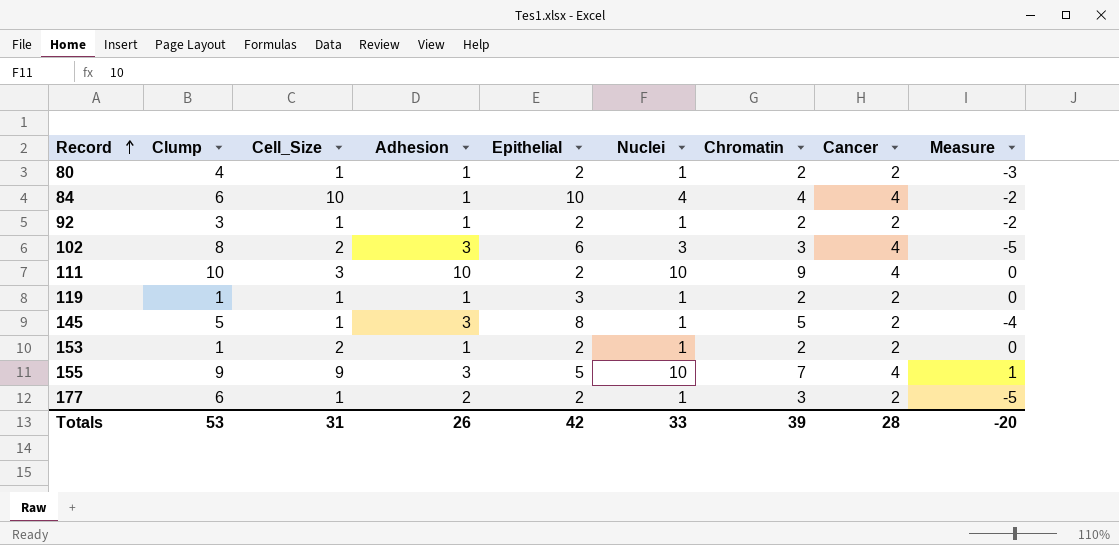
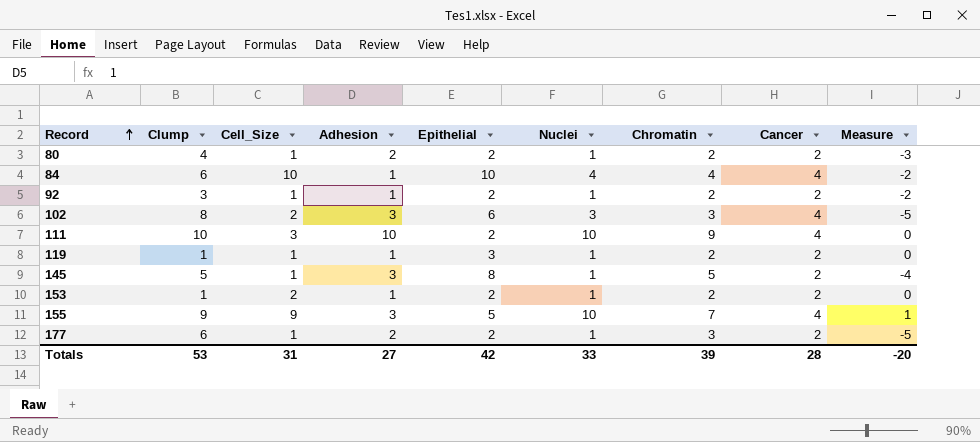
80 | Adhesion: 1 -> 2
Totals | Adhesion: 26 -> 27

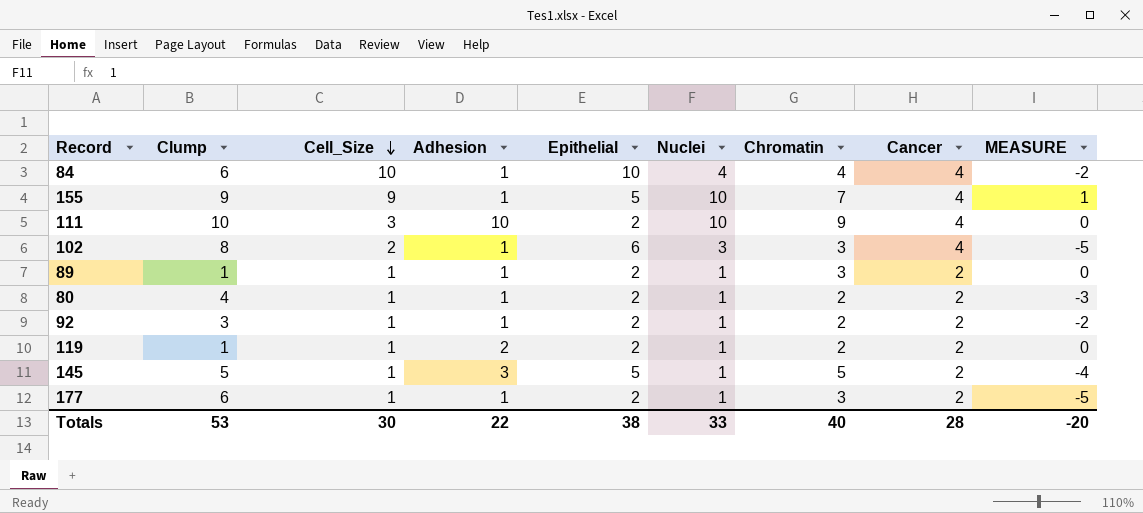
row order: Record ascending -> Cell_Size descending
column name: Measure -> MEASURE
row 153: 1 | 2 | 1 | 2 | 1 | 2 | 2 | 0 -> none
155 | Adhesion: 3 -> 1
102 | Adhesion: 3 -> 1
row 89: none -> 1 | 1 | 1 | 2 | 1 | 3 | 2 | 0
80 | Adhesion: 2 -> 1
119 | Adhesion: 1 -> 2
119 | Epithelial: 3 -> 2
145 | Epithelial: 8 -> 5
177 | Adhesion: 2 -> 1
Totals | Cell_Size: 31 -> 30
Totals | Adhesion: 27 -> 22
Totals | Epithelial: 42 -> 38
Totals | Chromatin: 39 -> 40

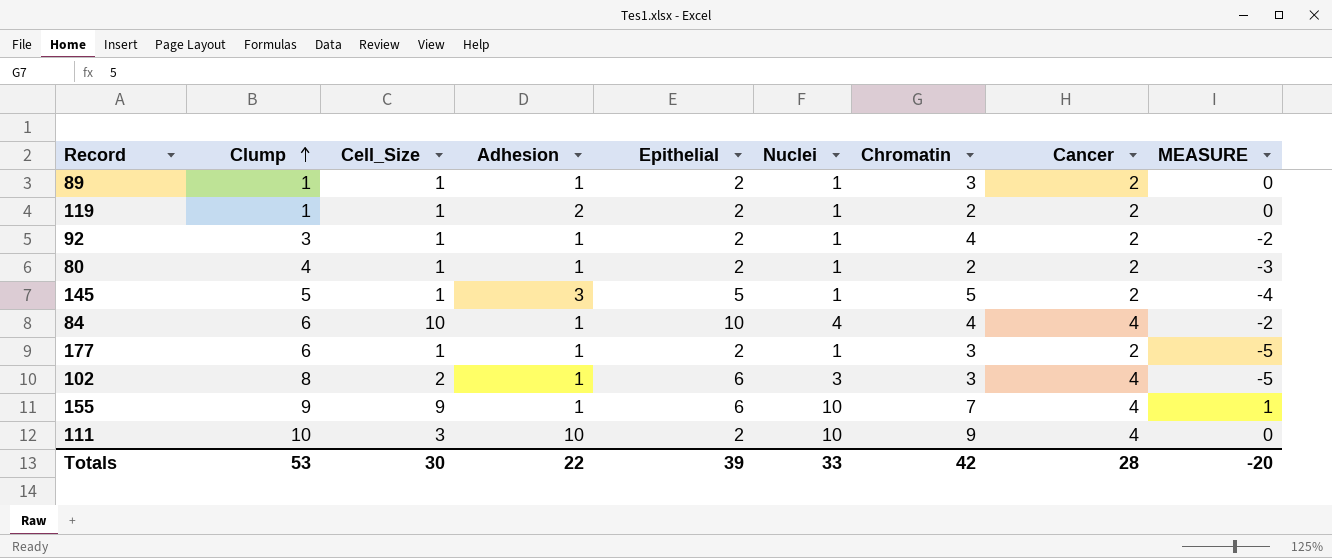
row order: Cell_Size descending -> Clump ascending
92 | Chromatin: 2 -> 4
155 | Epithelial: 5 -> 6
Totals | Epithelial: 38 -> 39
Totals | Chromatin: 40 -> 42

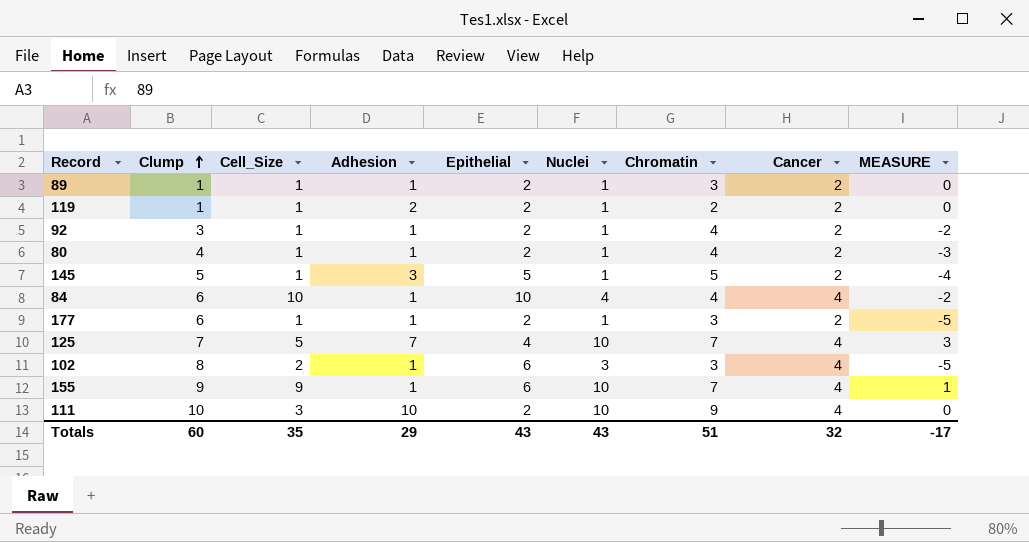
80 | Chromatin: 2 -> 4
row 125: none -> 7 | 5 | 7 | 4 | 10 | 7 | 4 | 3
Totals | Clump: 53 -> 60
Totals | Cell_Size: 30 -> 35
Totals | Adhesion: 22 -> 29
Totals | Epithelial: 39 -> 43
Totals | Nuclei: 33 -> 43
Totals | Chromatin: 42 -> 51
Totals | Cancer: 28 -> 32
Totals | MEASURE: -20 -> -17

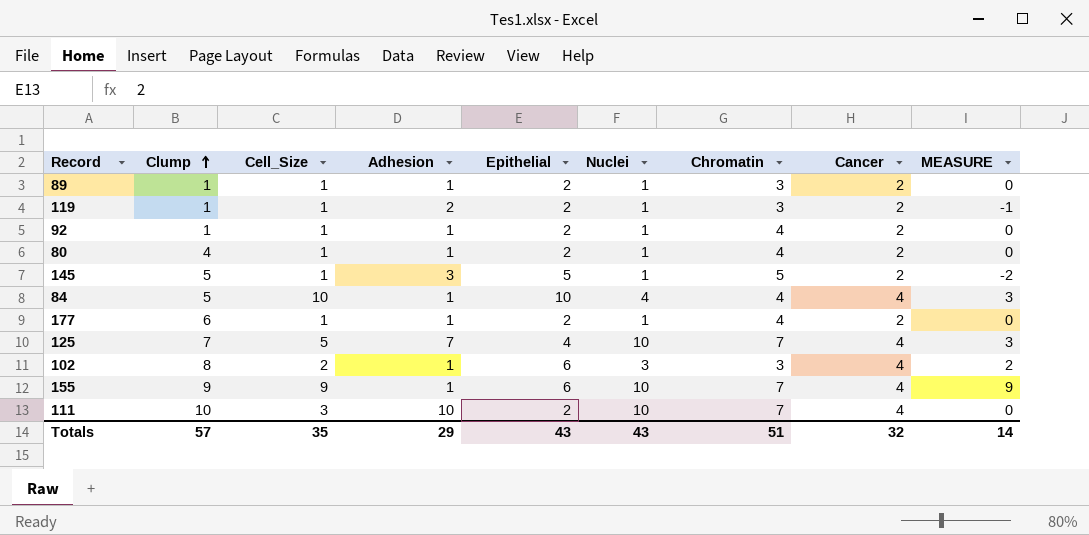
column MEASURE | formula: [Nuclei] - [Clump] -> [Nuclei] - [Adhesion]
119 | Chromatin: 2 -> 3
92 | Clump: 3 -> 1
84 | Clump: 6 -> 5
177 | Chromatin: 3 -> 4
111 | Chromatin: 9 -> 7
Totals | Clump: 60 -> 57
Totals | MEASURE: -17 -> 14

